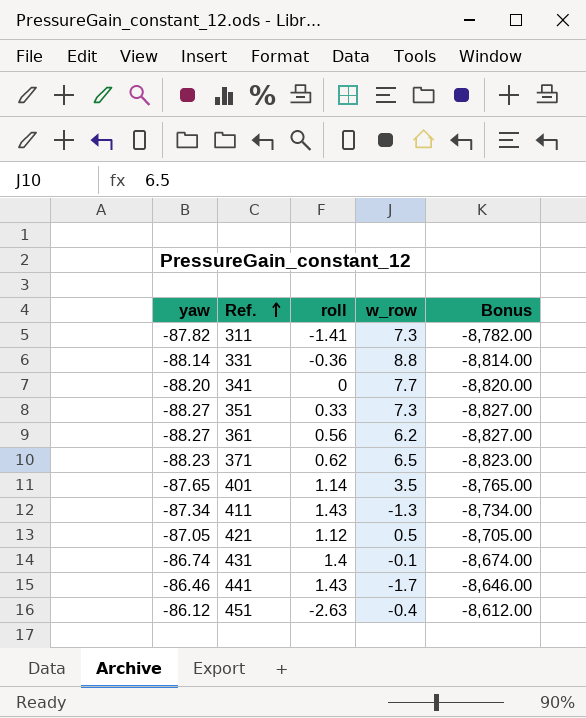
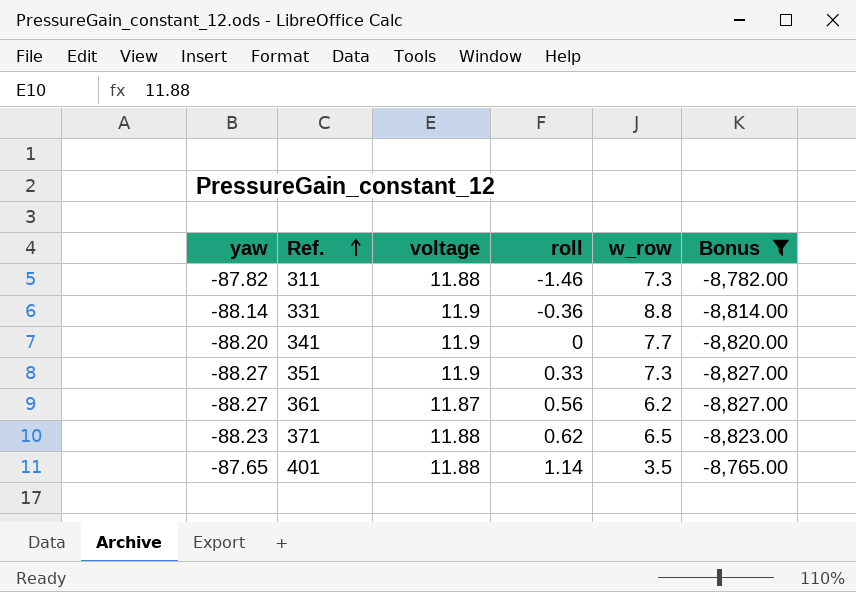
filter: none -> Bonus <= -8,765.00
column voltage | position: none -> 3
311 | roll: -1.41 -> -1.46

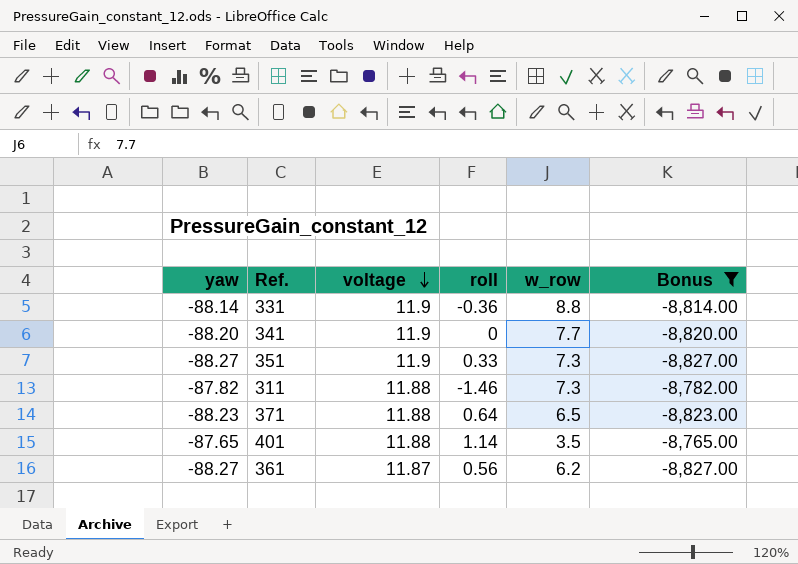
row order: Ref. ascending -> voltage descending
371 | roll: 0.62 -> 0.64

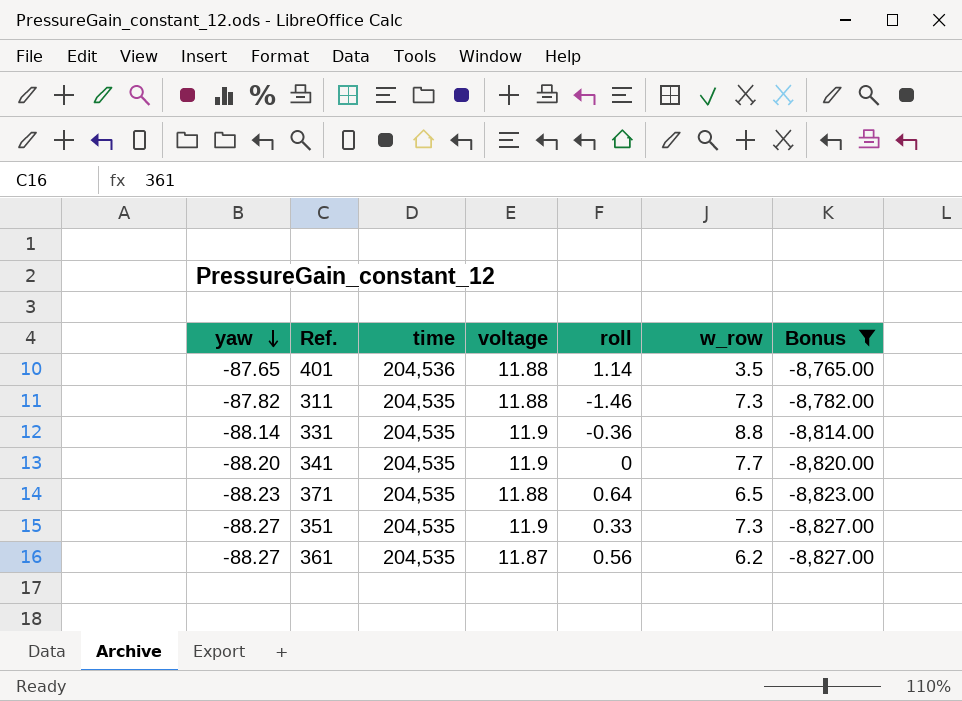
row order: voltage descending -> yaw descending
column time | position: none -> 3

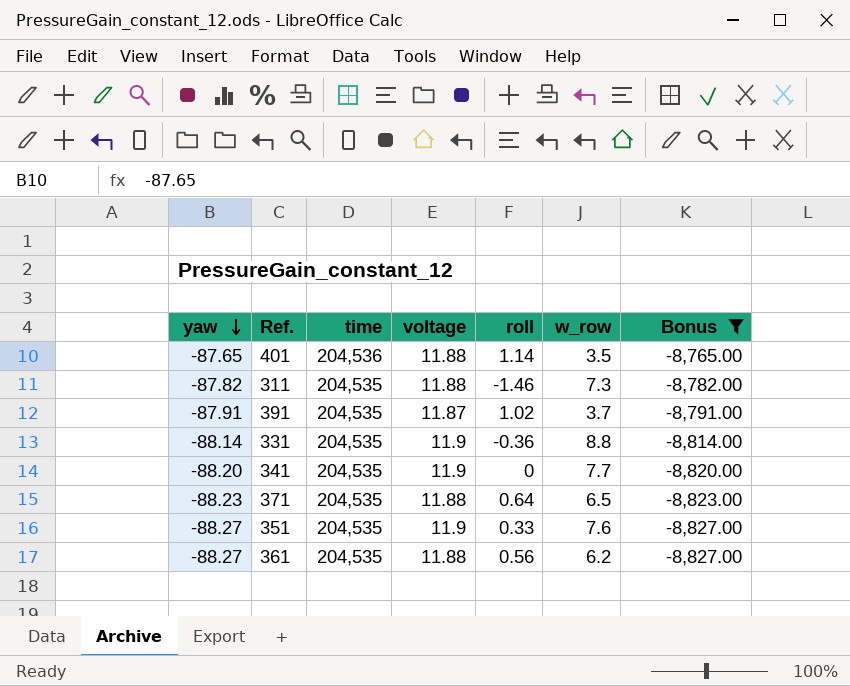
row 391: none -> -87.91 | 204,535 | 11.87 | 1.02 | 3.7 | -8,791.00
351 | w_row: 7.3 -> 7.6
361 | voltage: 11.87 -> 11.88

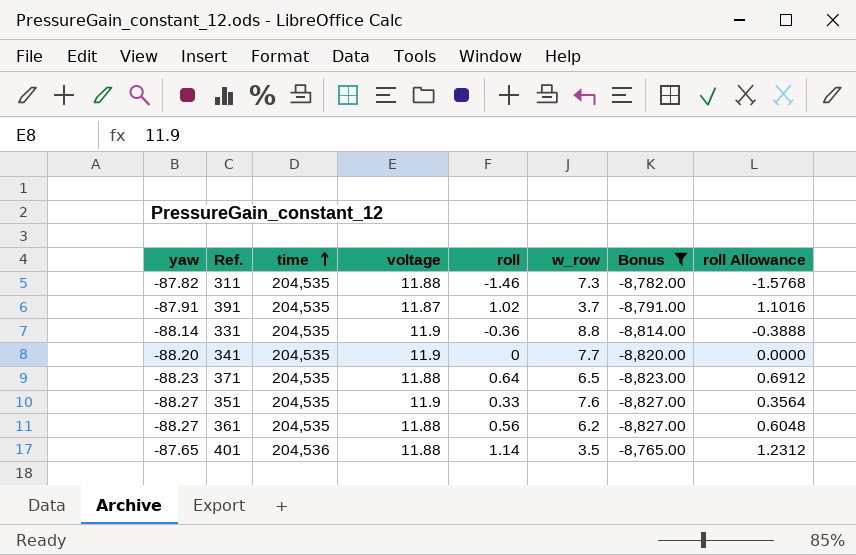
row order: yaw descending -> time ascending
column roll Allowance | formula: none -> [roll] * 1.08

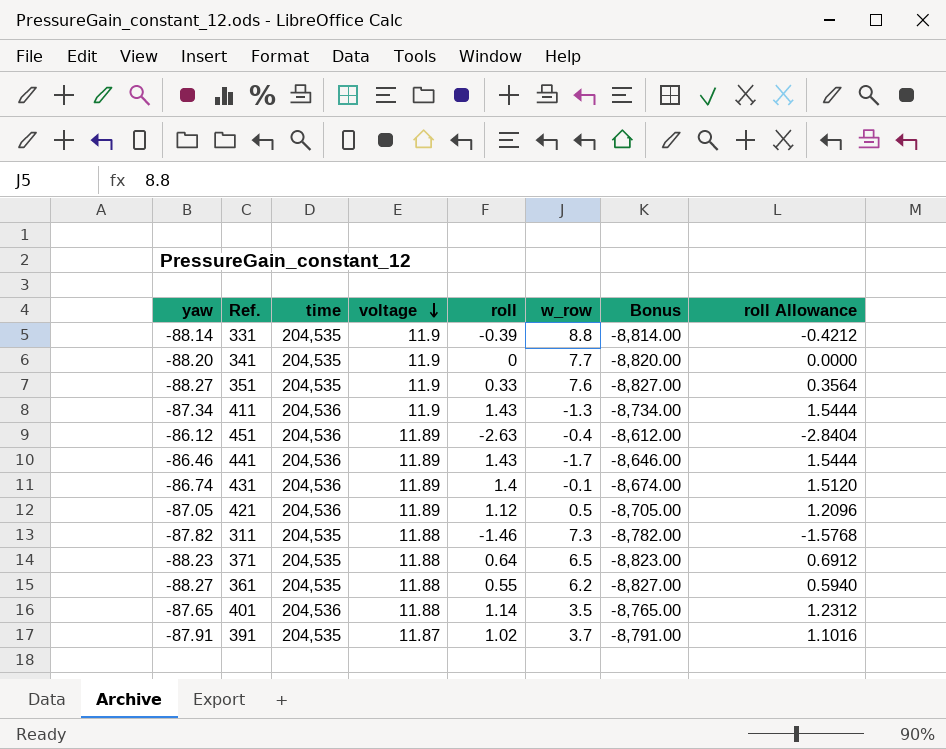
filter: Bonus <= -8,765.00 -> none
row order: time ascending -> voltage descending
331 | roll: -0.36 -> -0.39
331 | roll Allowance: -0.3888 -> -0.4212
361 | roll: 0.56 -> 0.55
361 | roll Allowance: 0.6048 -> 0.5940

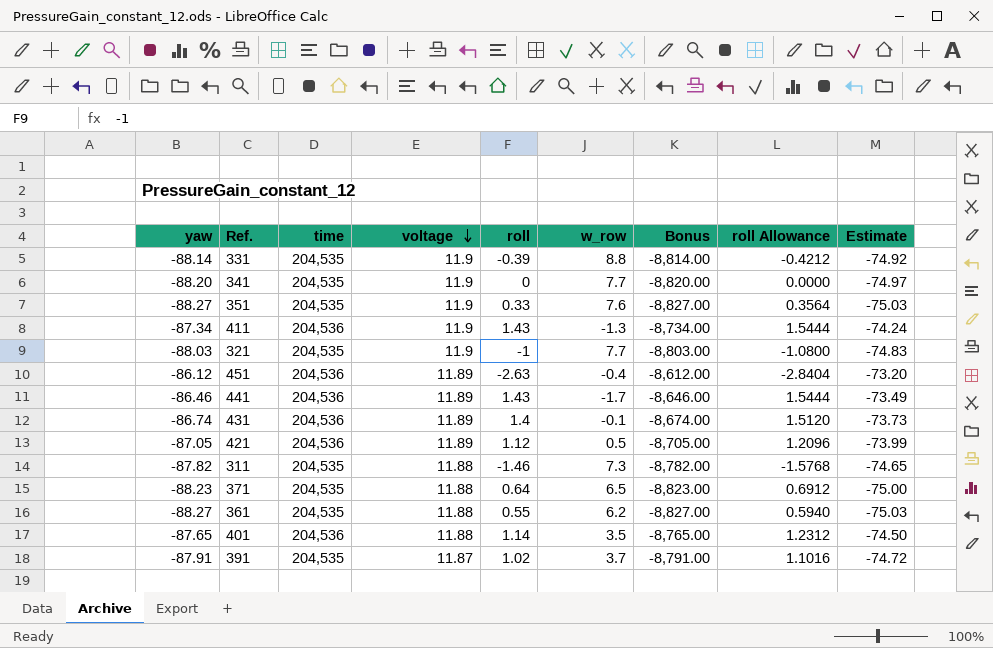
column Estimate | formula: none -> [yaw] * 0.85
row 321: none -> -88.03 | 204,535 | 11.9 | -1 | 7.7 | -8,803.00 | -1.0800 | -74.83

